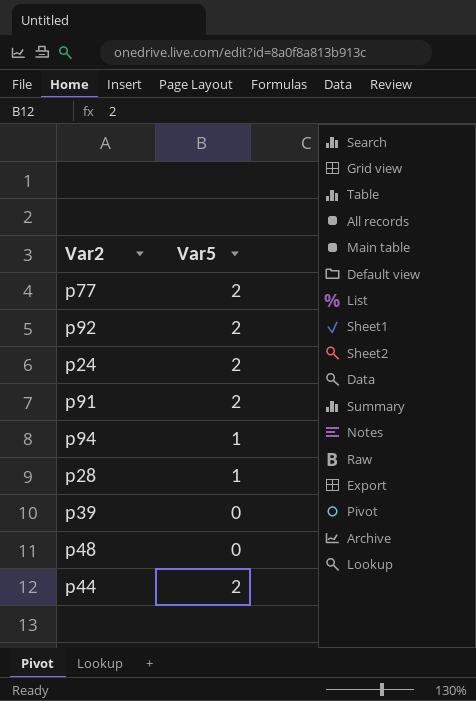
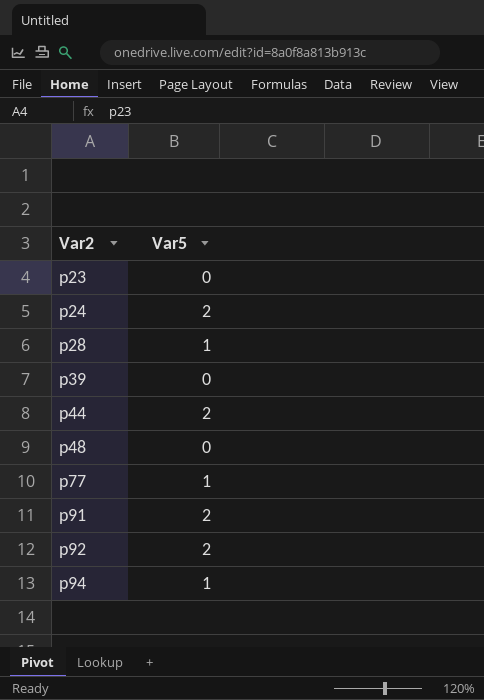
row order: none -> Var2 ascending
row p23: none -> 0
p77 | Var5: 2 -> 1

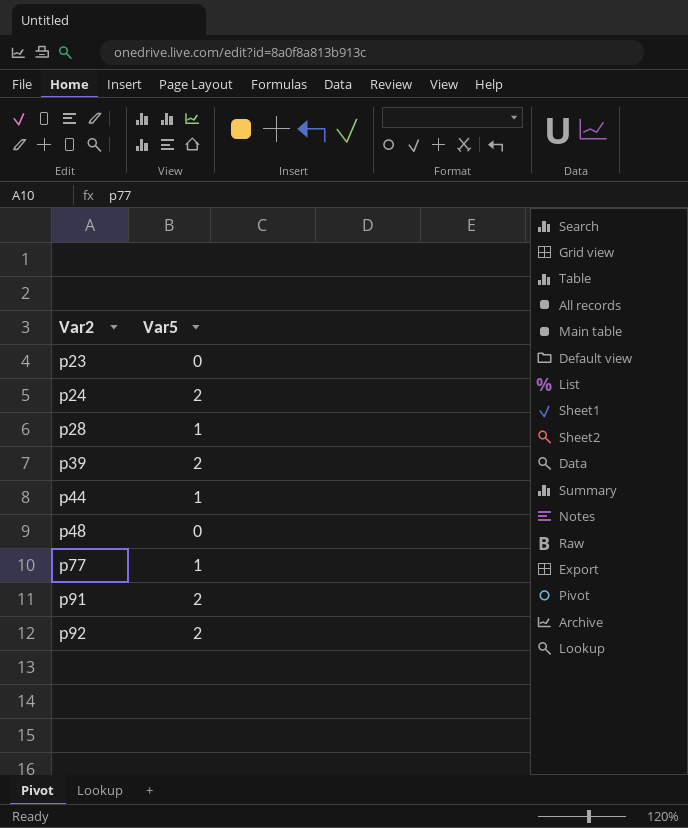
row p94: 1 -> none
p39 | Var5: 0 -> 2
p44 | Var5: 2 -> 1

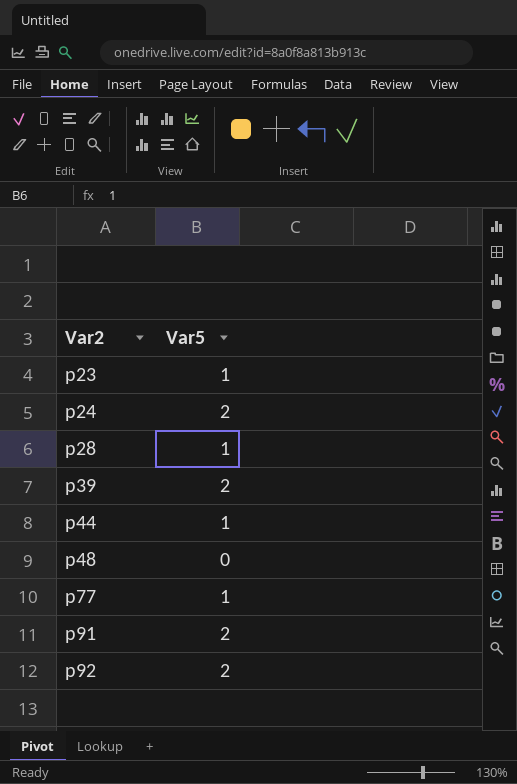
p23 | Var5: 0 -> 1

